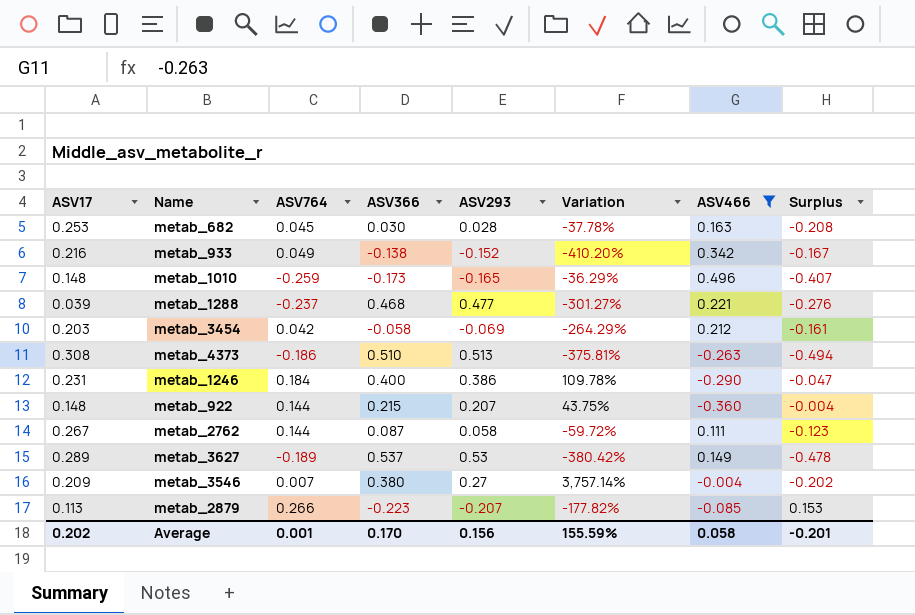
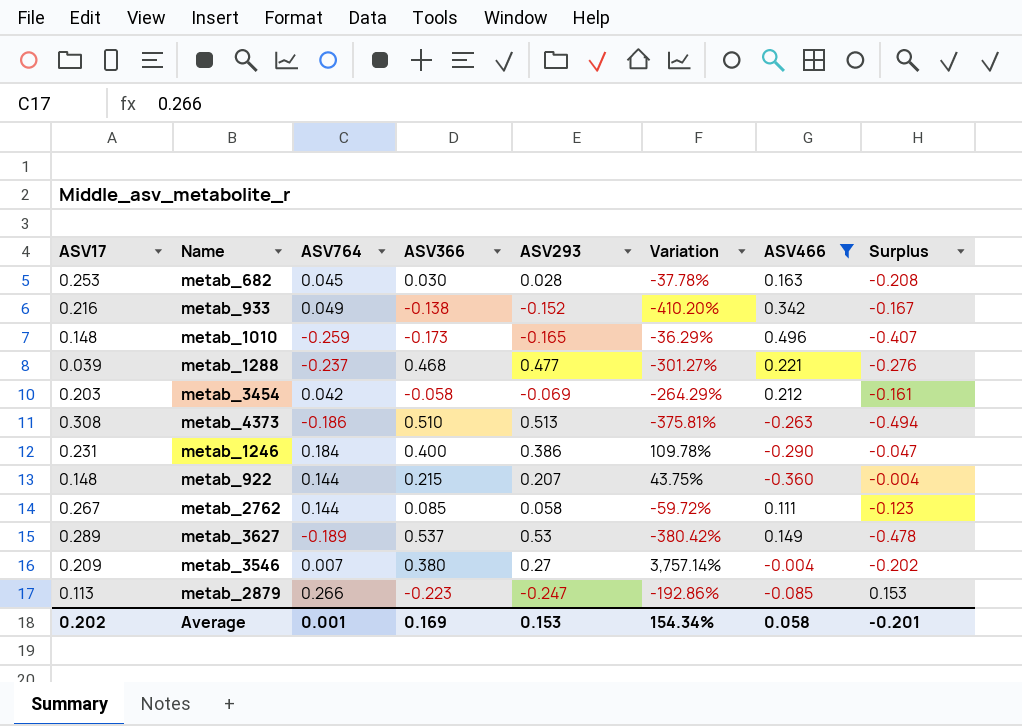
metab_2762 | ASV366: 0.087 -> 0.085
metab_2879 | ASV293: -0.207 -> -0.247
metab_2879 | Variation: -177.82% -> -192.86%
Average | ASV366: 0.170 -> 0.169
Average | ASV293: 0.156 -> 0.153
Average | Variation: 155.59% -> 154.34%

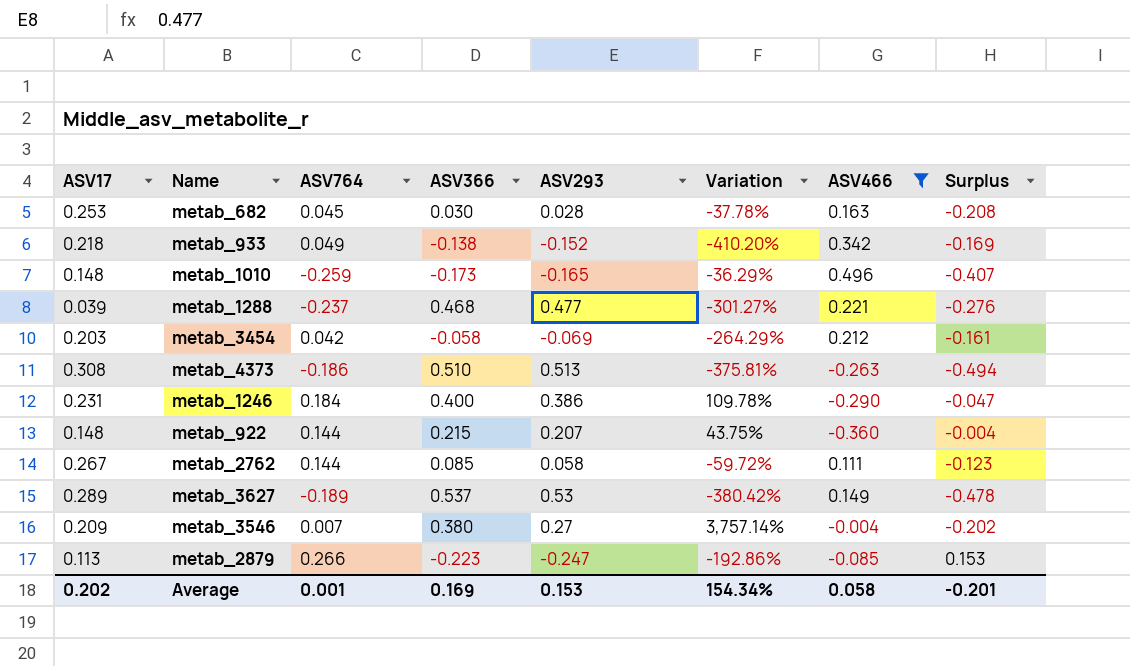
metab_933 | ASV17: 0.216 -> 0.218
metab_933 | Surplus: -0.167 -> -0.169

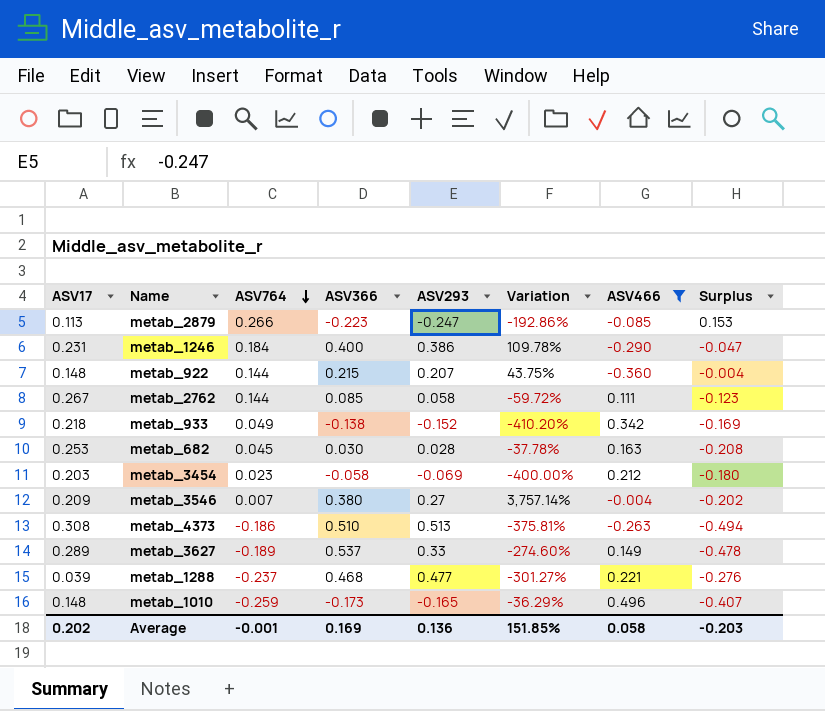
row order: none -> ASV764 descending
metab_3454 | ASV764: 0.042 -> 0.023
metab_3454 | Variation: -264.29% -> -400.00%
metab_3454 | Surplus: -0.161 -> -0.180
metab_3627 | ASV293: 0.53 -> 0.33
metab_3627 | Variation: -380.42% -> -274.60%
Average | ASV764: 0.001 -> -0.001
Average | ASV293: 0.153 -> 0.136
Average | Variation: 154.34% -> 151.85%
Average | Surplus: -0.201 -> -0.203

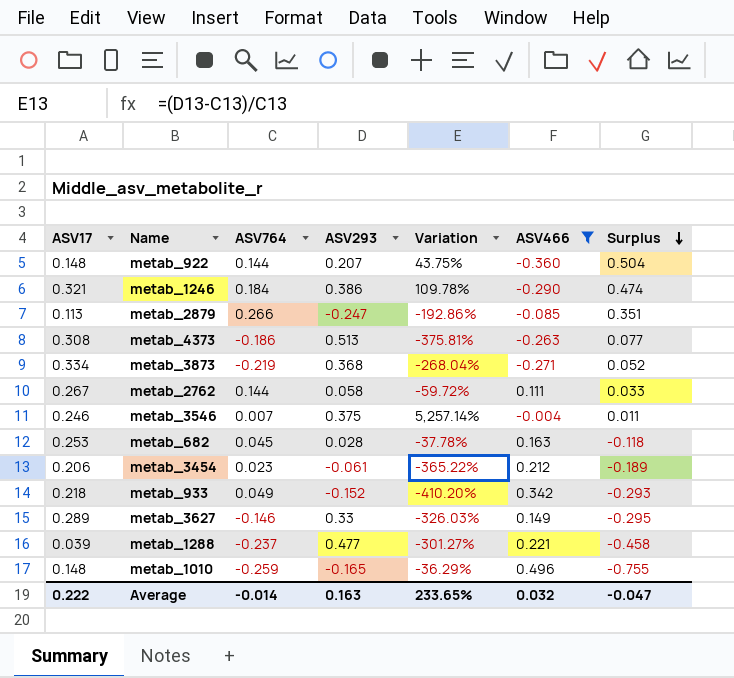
row order: ASV764 descending -> Surplus descending
column ASV366 | position: 4 -> none
column Surplus | formula: [ASV764] - [ASV17] -> [ASV764] - [ASV466]
metab_1246 | ASV17: 0.231 -> 0.321
row metab_3873: none -> 0.334 | -0.219 | 0.368 | -268.04% | -0.271 | 0.052
metab_3546 | ASV17: 0.209 -> 0.246
metab_3546 | ASV293: 0.27 -> 0.375
metab_3546 | Variation: 3,757.14% -> 5,257.14%
metab_3454 | ASV17: 0.203 -> 0.206
metab_3454 | ASV293: -0.069 -> -0.061
metab_3454 | Variation: -400.00% -> -365.22%
metab_3627 | ASV764: -0.189 -> -0.146
metab_3627 | Variation: -274.60% -> -326.03%
Average | ASV17: 0.202 -> 0.222
Average | ASV764: -0.001 -> -0.014
Average | ASV293: 0.136 -> 0.163
Average | Variation: 151.85% -> 233.65%
Average | ASV466: 0.058 -> 0.032
Average | Surplus: -0.203 -> -0.047

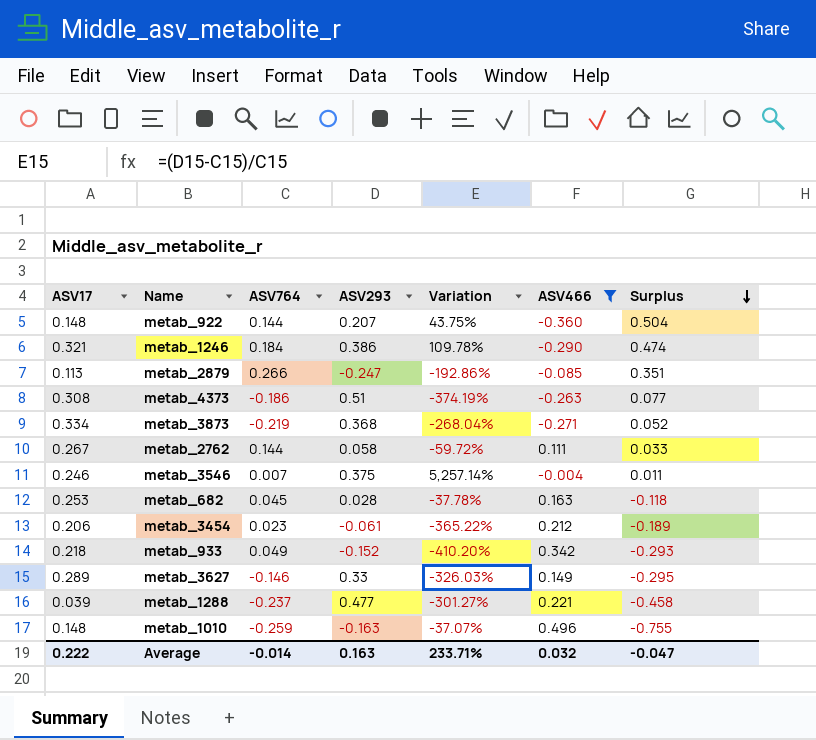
metab_4373 | ASV293: 0.513 -> 0.51
metab_4373 | Variation: -375.81% -> -374.19%
metab_1010 | ASV293: -0.165 -> -0.163
metab_1010 | Variation: -36.29% -> -37.07%
Average | Variation: 233.65% -> 233.71%

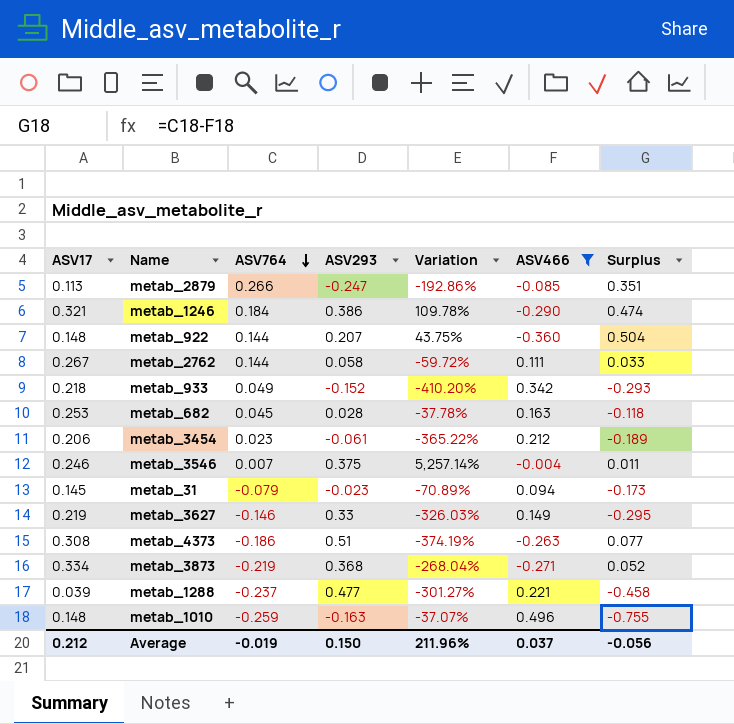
row order: Surplus descending -> ASV764 descending
row metab_31: none -> 0.145 | -0.079 | -0.023 | -70.89% | 0.094 | -0.173
metab_3627 | ASV17: 0.289 -> 0.219
Average | ASV17: 0.222 -> 0.212
Average | ASV764: -0.014 -> -0.019
Average | ASV293: 0.163 -> 0.150
Average | Variation: 233.71% -> 211.96%
Average | ASV466: 0.032 -> 0.037
Average | Surplus: -0.047 -> -0.056

